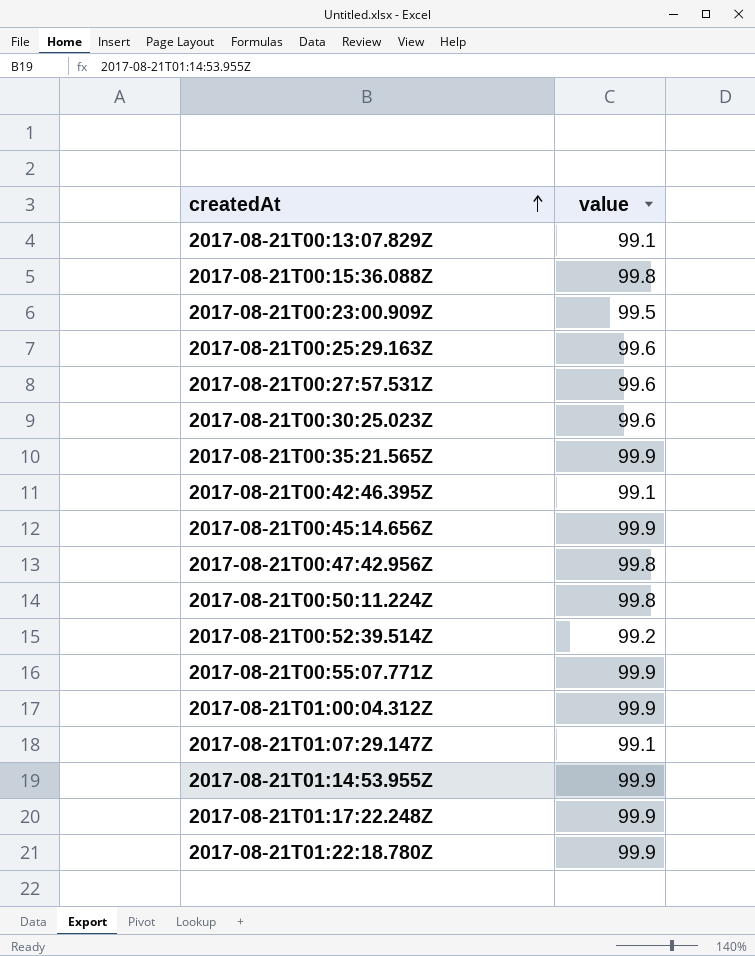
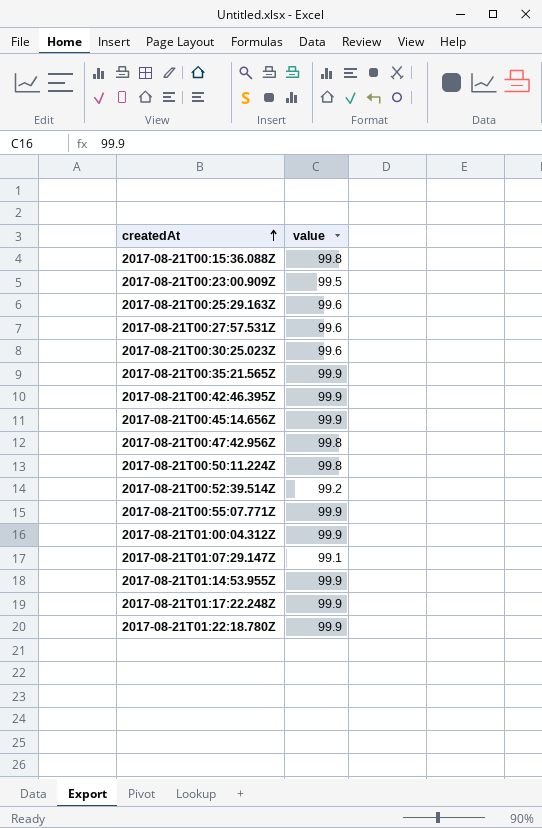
row 2017-08-21T00:13:07.829Z: 99.1 -> none
2017-08-21T00:42:46.395Z | value: 99.1 -> 99.9

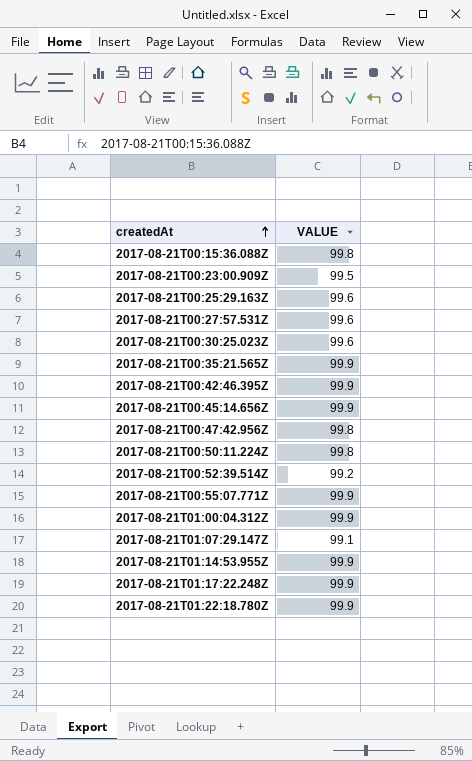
column name: value -> VALUE

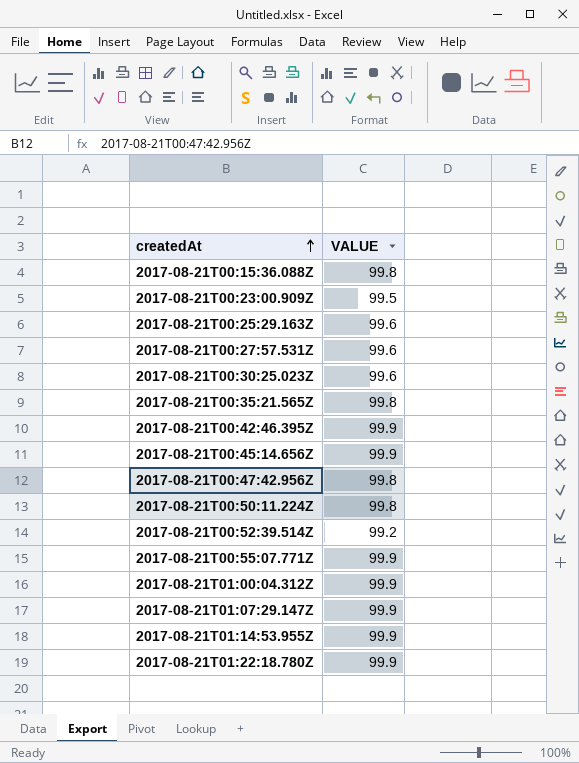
row 2017-08-21T01:17:22.248Z: 99.9 -> none
2017-08-21T00:35:21.565Z | VALUE: 99.9 -> 99.8
2017-08-21T01:07:29.147Z | VALUE: 99.1 -> 99.9

